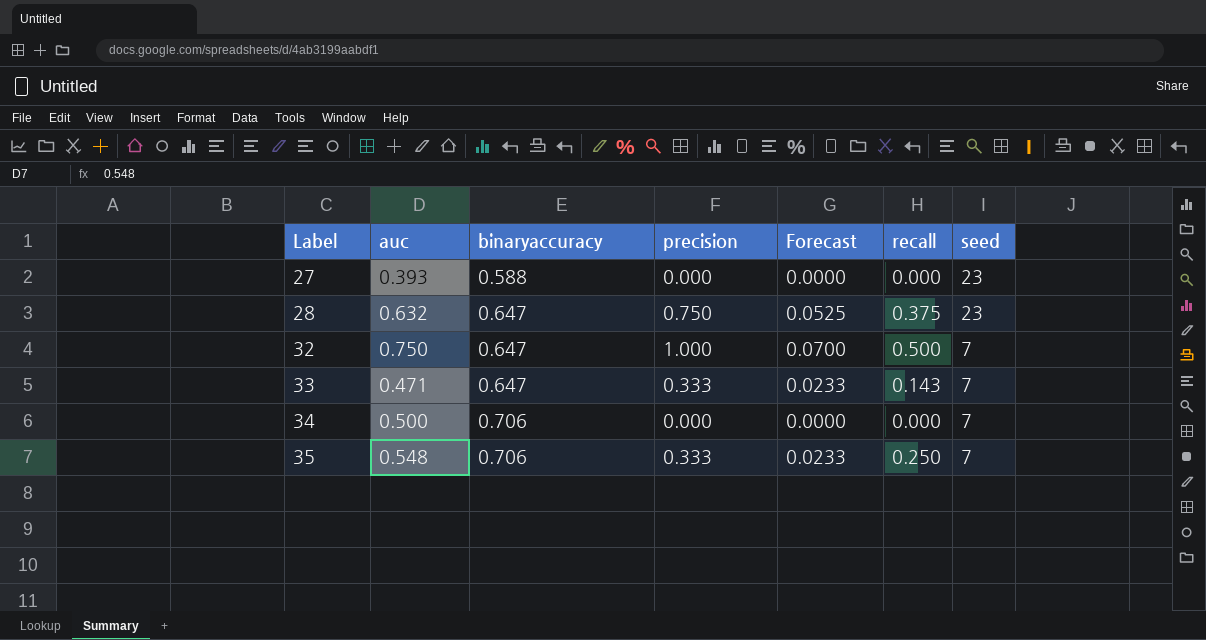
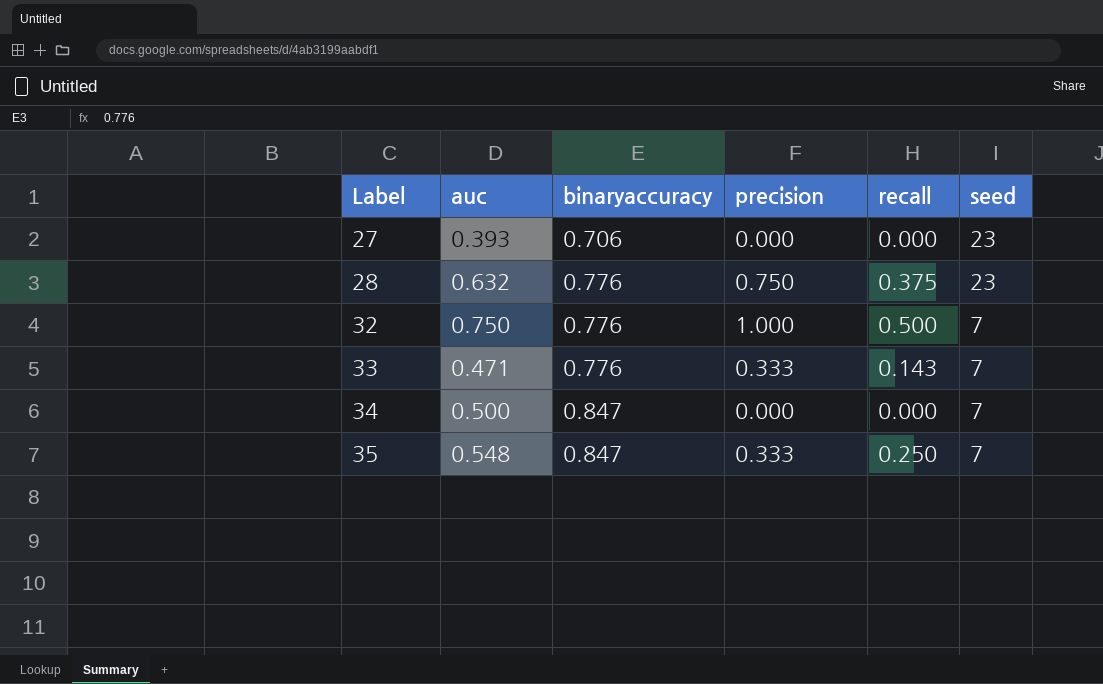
column Forecast | formula: [precision] * 0.07 -> none
27 | binaryaccuracy: 0.588 -> 0.706
28 | binaryaccuracy: 0.647 -> 0.776
32 | binaryaccuracy: 0.647 -> 0.776
33 | binaryaccuracy: 0.647 -> 0.776
34 | binaryaccuracy: 0.706 -> 0.847
35 | binaryaccuracy: 0.706 -> 0.847

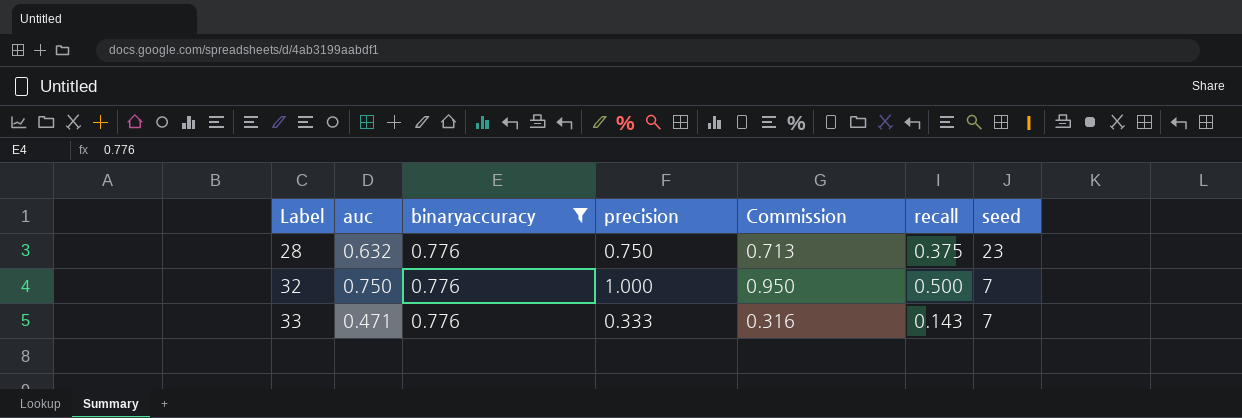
filter: none -> binaryaccuracy = 0.776
column Commission | formula: none -> [precision] * 0.95

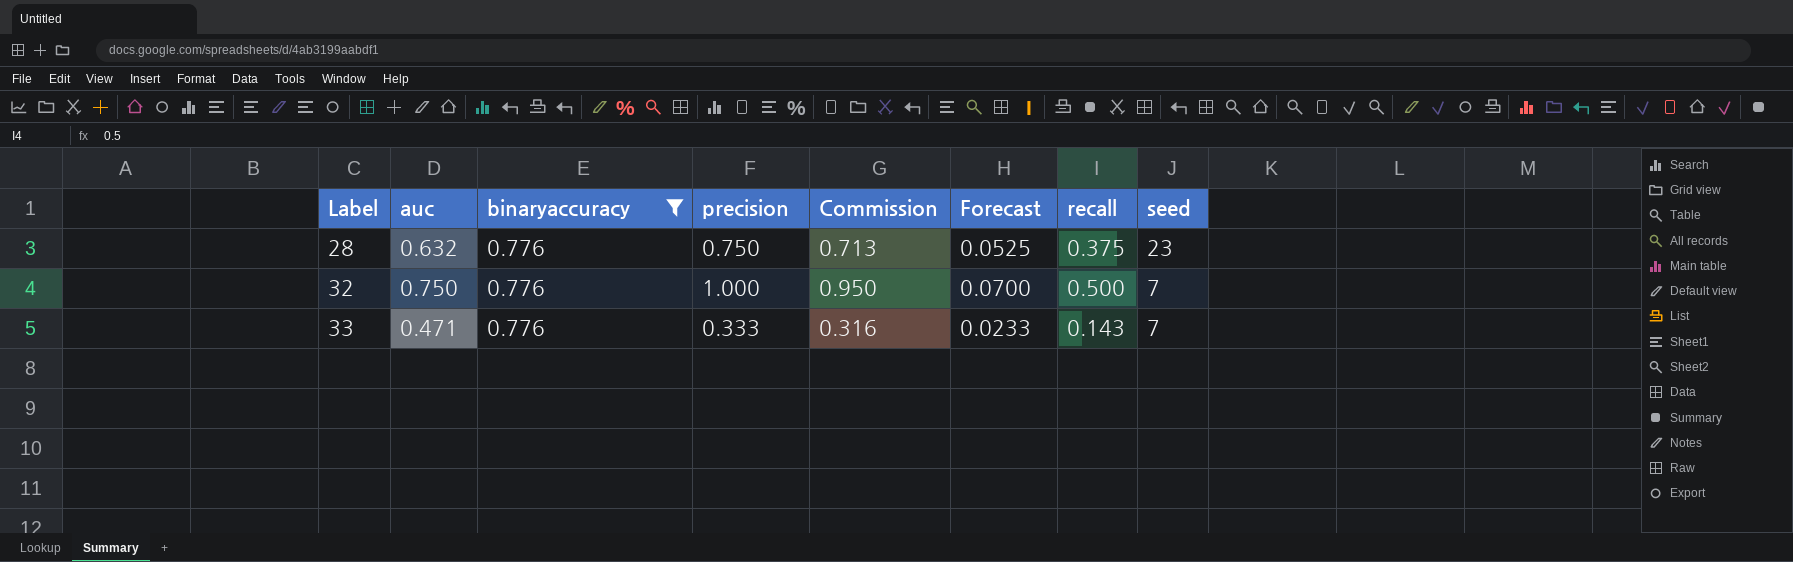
column Forecast | formula: none -> [precision] * 0.07

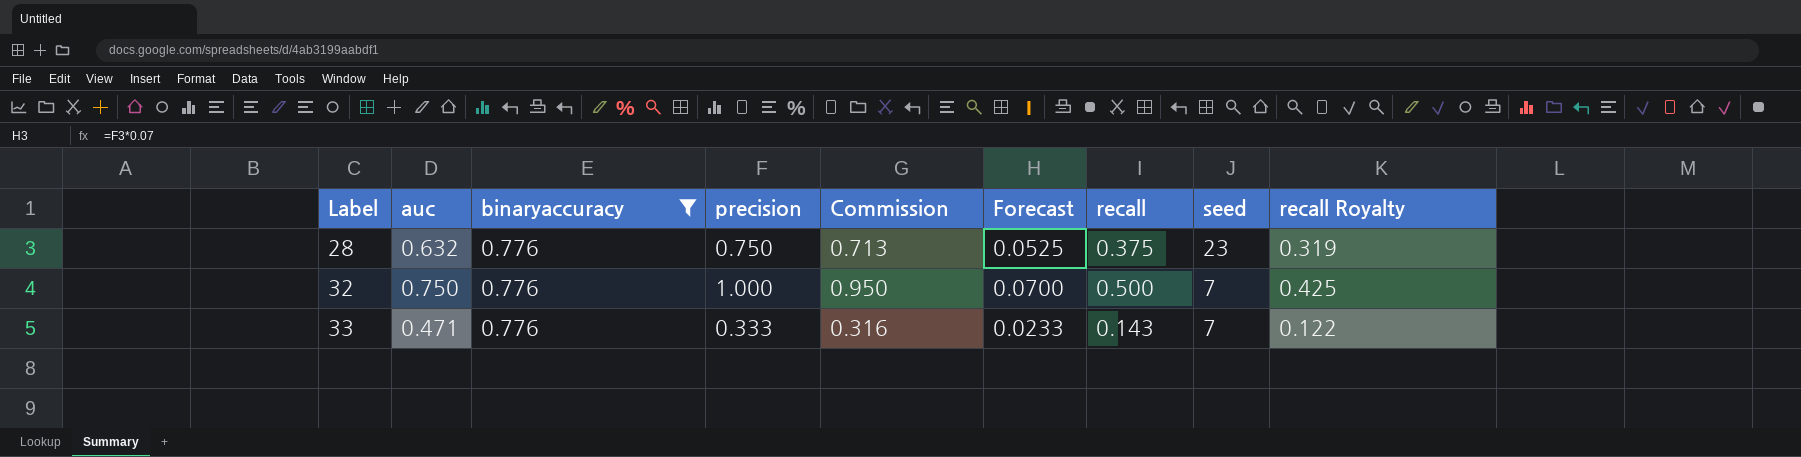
column recall Royalty | formula: none -> [recall] * 0.85

